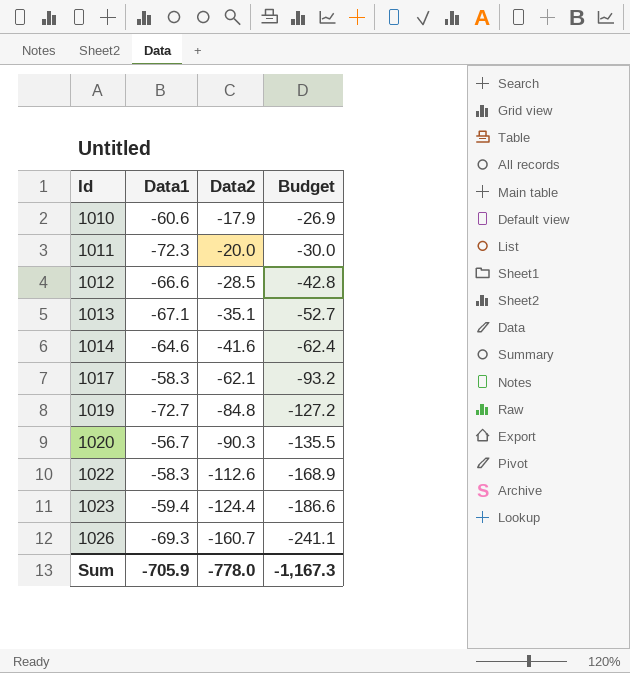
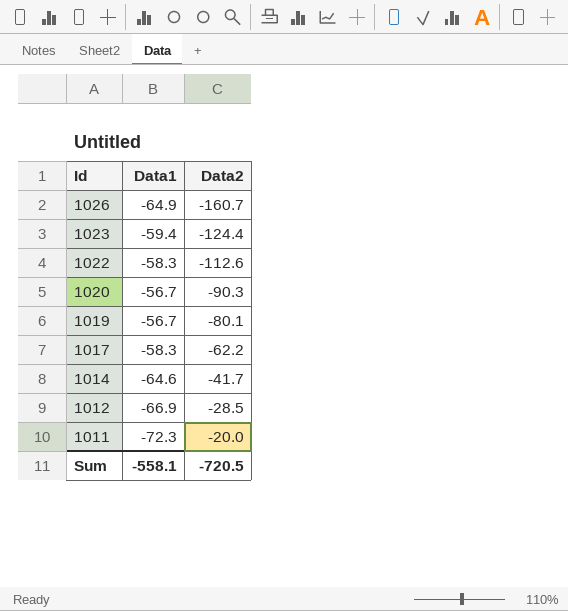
row order: Id ascending -> Id descending
column Budget | formula: [Data2] * 1.5 -> none
row 1010: -60.6 | -17.9 | -26.9 -> none
row 1013: -67.1 | -35.1 | -52.7 -> none
1026 | Data1: -69.3 -> -64.9
1019 | Data1: -72.7 -> -56.7
1019 | Data2: -84.8 -> -80.1
1017 | Data2: -62.1 -> -62.2
1014 | Data2: -41.6 -> -41.7
1012 | Data1: -66.6 -> -66.9
Sum | Data1: -705.9 -> -558.1
Sum | Data2: -778.0 -> -720.5

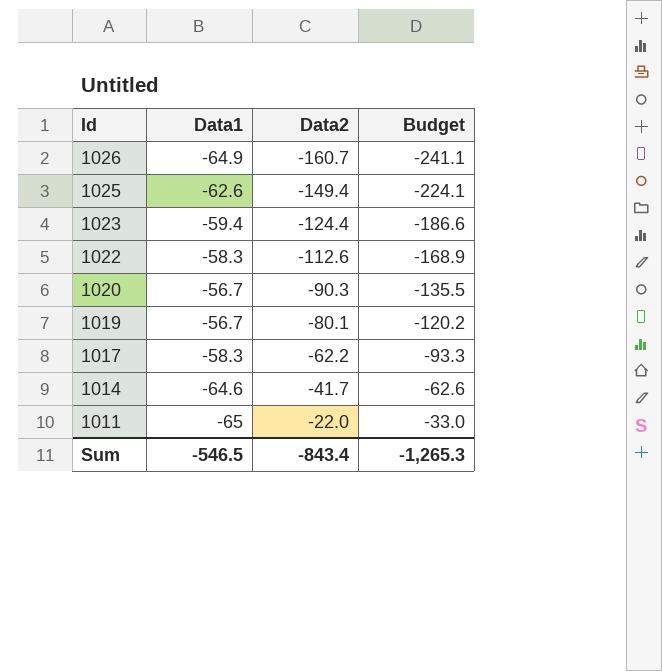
column Budget | formula: none -> [Data2] * 1.5
row 1012: -66.9 | -28.5 -> none
row 1025: none -> -62.6 | -149.4 | -224.1
1011 | Data1: -72.3 -> -65
1011 | Data2: -20.0 -> -22.0
Sum | Data1: -558.1 -> -546.5
Sum | Data2: -720.5 -> -843.4

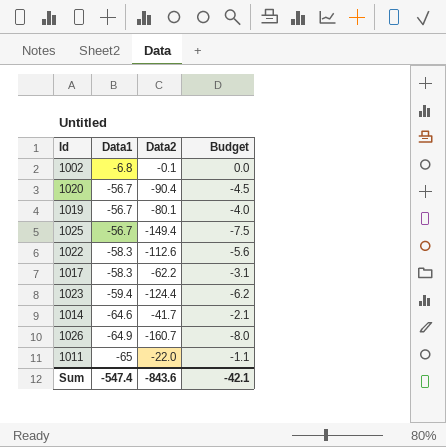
row order: Id descending -> Data1 descending
column Budget | formula: [Data2] * 1.5 -> [Data2] * 0.05
row 1002: none -> -6.8 | -0.1 | 0.0
1020 | Data2: -90.3 -> -90.4
1025 | Data1: -62.6 -> -56.7
Sum | Data1: -546.5 -> -547.4
Sum | Data2: -843.4 -> -843.6
Sum | Budget: -1,265.3 -> -42.1

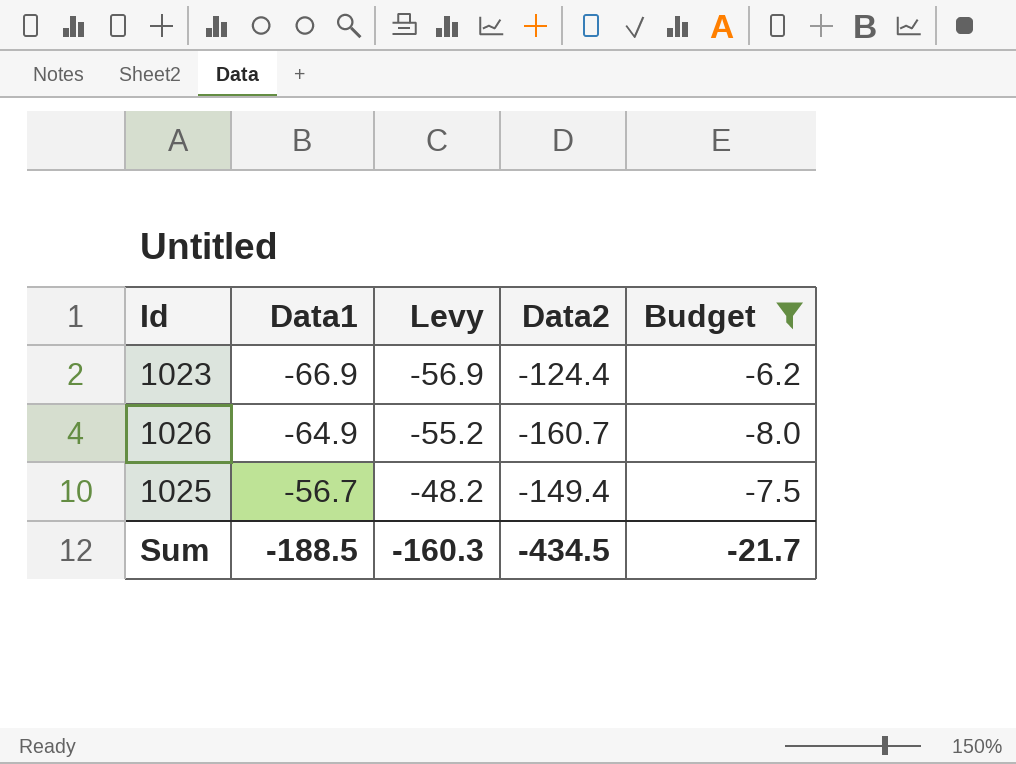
filter: none -> Budget <= -6.2
row order: Data1 descending -> Data1 ascending
column Levy | formula: none -> [Data1] * 0.85
1023 | Data1: -59.4 -> -66.9
Sum | Data1: -547.4 -> -188.5
Sum | Data2: -843.6 -> -434.5
Sum | Budget: -42.1 -> -21.7

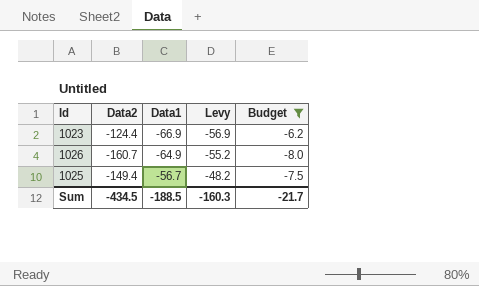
column Data2 | position: 4 -> 2

